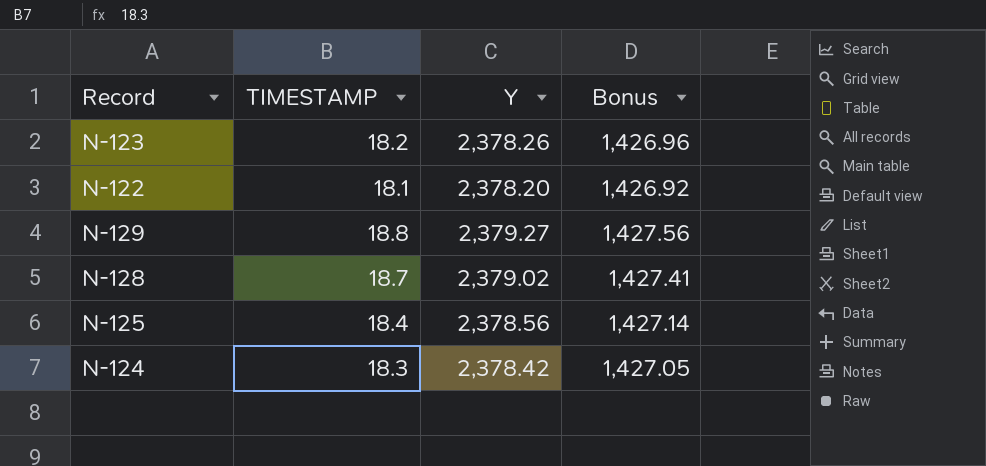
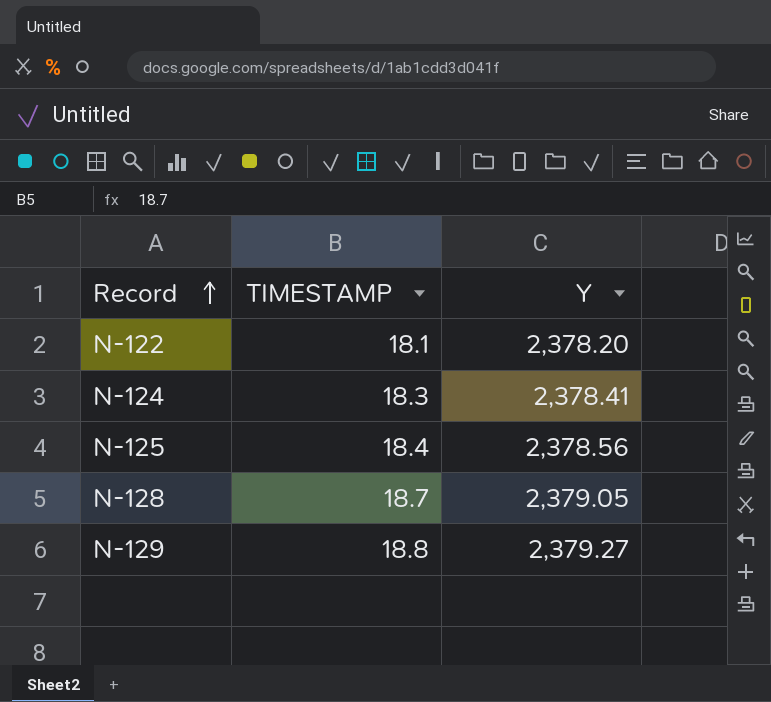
row order: none -> Record ascending
column Bonus | formula: [Y] * 0.6 -> none
row N-123: 18.2 | 2,378.26 | 1,426.96 -> none
N-124 | Y: 2,378.42 -> 2,378.41
N-128 | Y: 2,379.02 -> 2,379.05

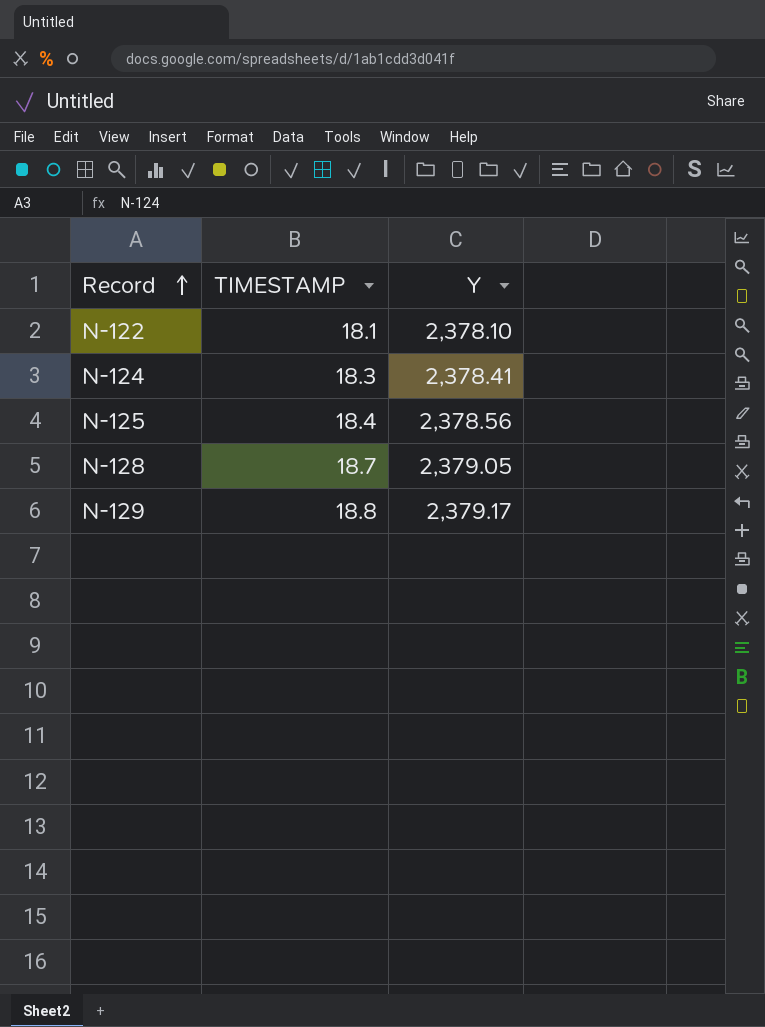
N-122 | Y: 2,378.20 -> 2,378.10
N-129 | Y: 2,379.27 -> 2,379.17

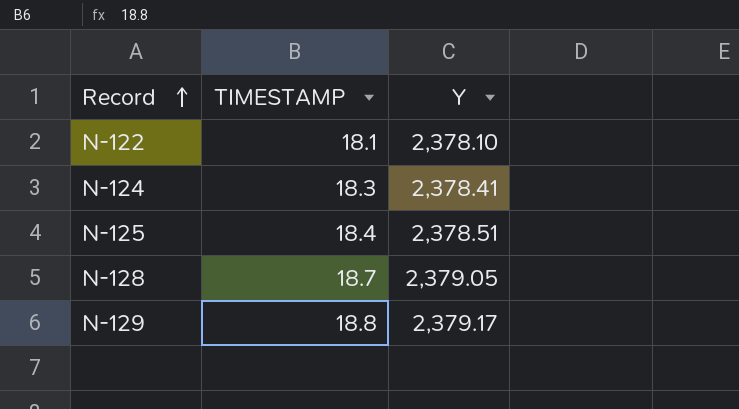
N-125 | Y: 2,378.56 -> 2,378.51

